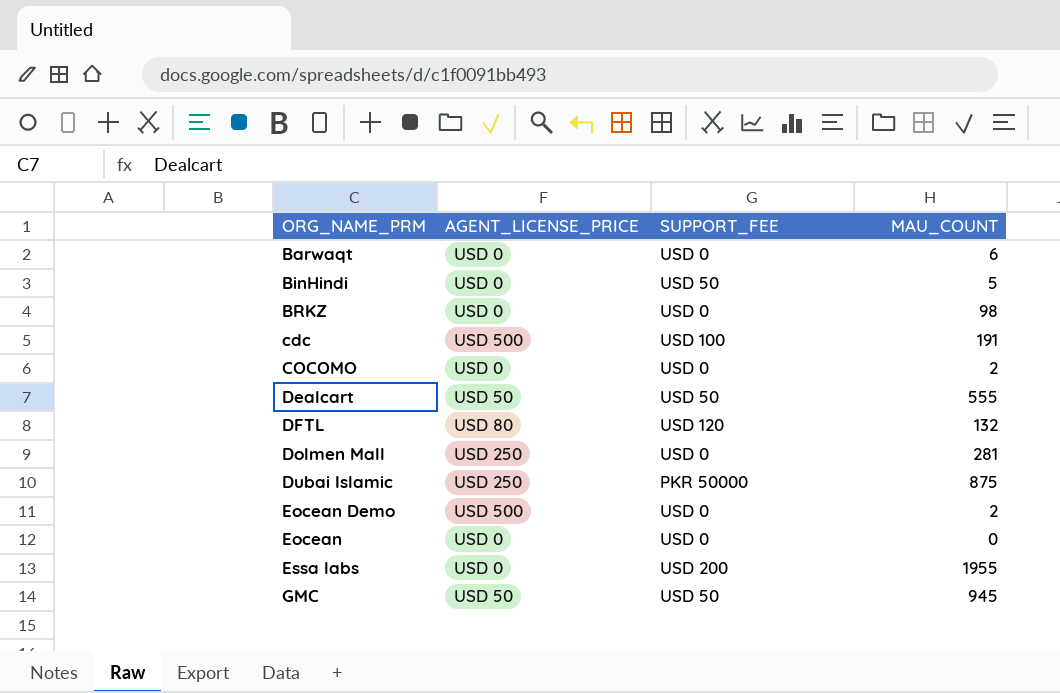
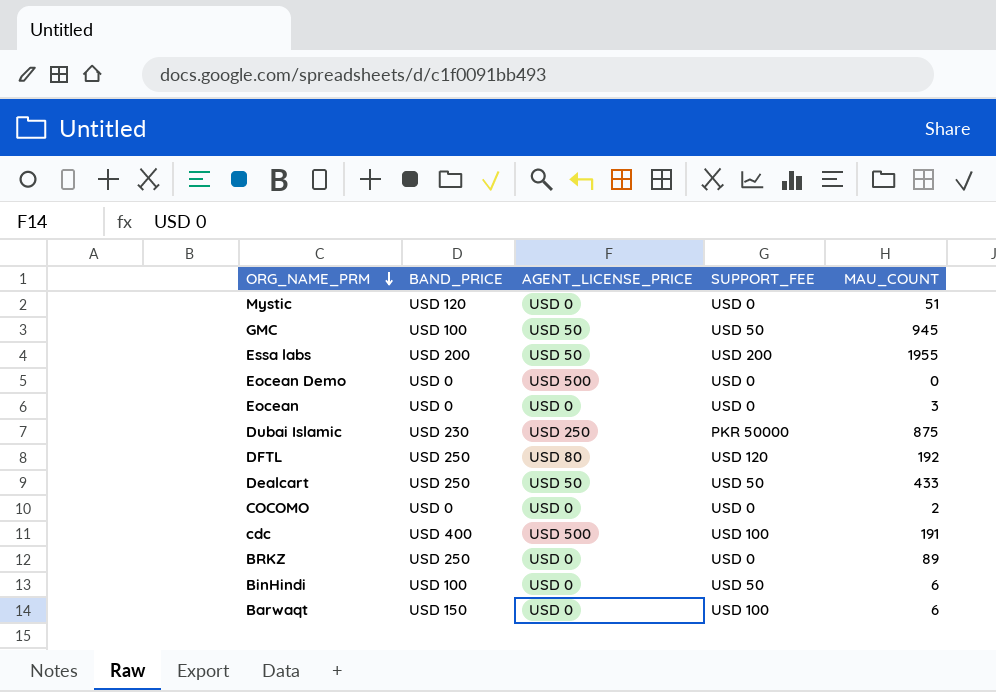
row order: none -> ORG_NAME_PRM descending
column BAND_PRICE | position: none -> 2
row Dolmen Mall: USD 250 | USD 0 | 281 -> none
row Mystic: none -> USD 120 | USD 0 | USD 0 | 51
Essa labs | AGENT_LICENSE_PRICE: USD 0 -> USD 50
Eocean Demo | MAU_COUNT: 2 -> 0
Eocean | MAU_COUNT: 0 -> 3
DFTL | MAU_COUNT: 132 -> 192
Dealcart | MAU_COUNT: 555 -> 433
BRKZ | MAU_COUNT: 98 -> 89
BinHindi | MAU_COUNT: 5 -> 6
Barwaqt | SUPPORT_FEE: USD 0 -> USD 100

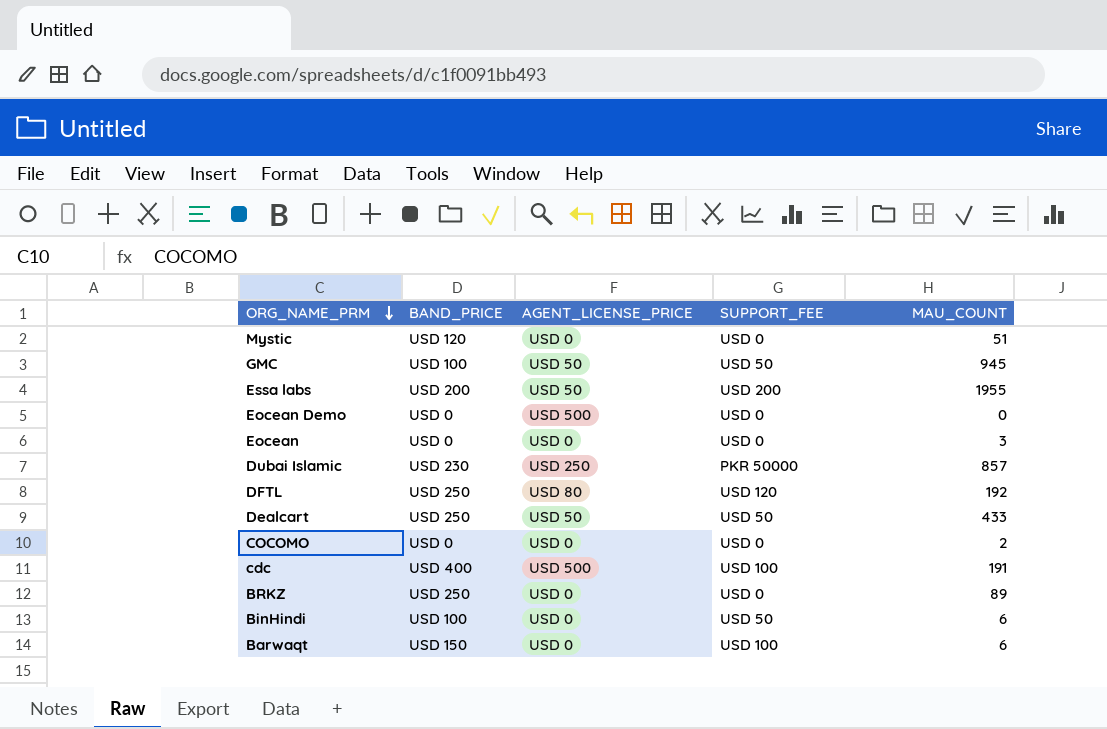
Dubai Islamic | MAU_COUNT: 875 -> 857

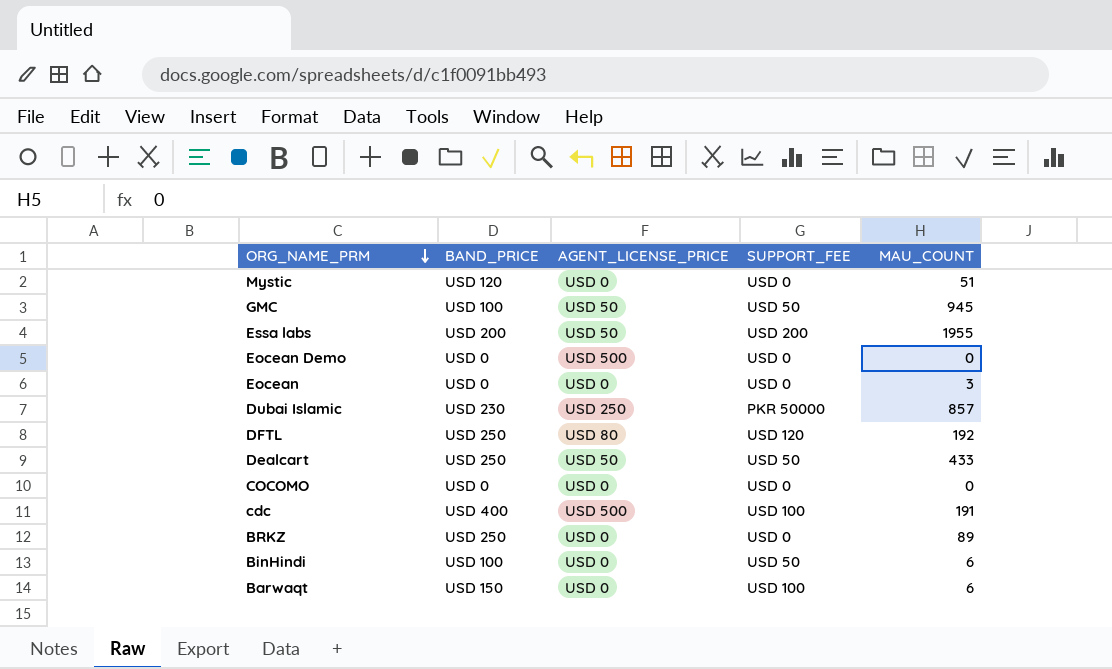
COCOMO | MAU_COUNT: 2 -> 0

